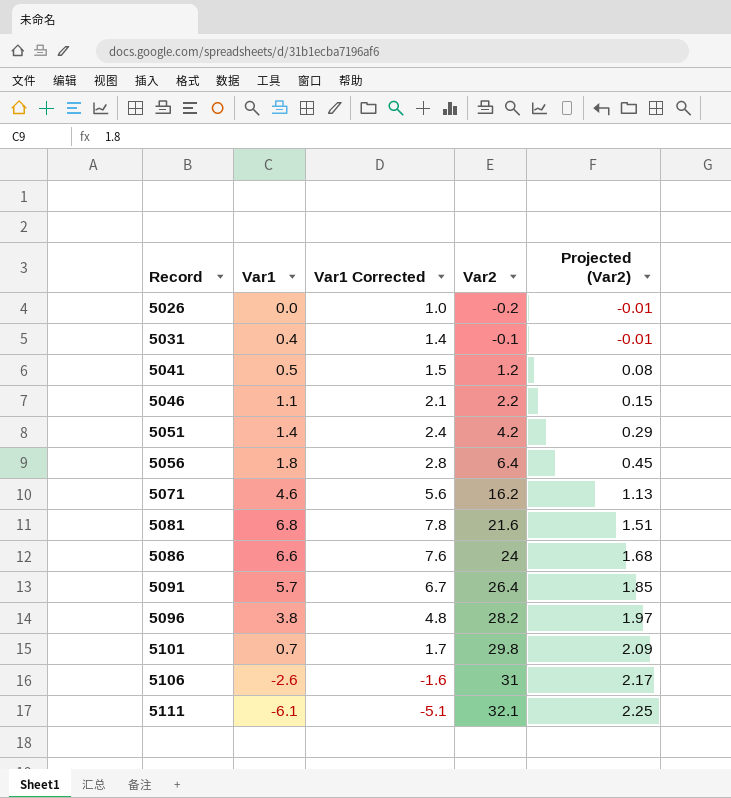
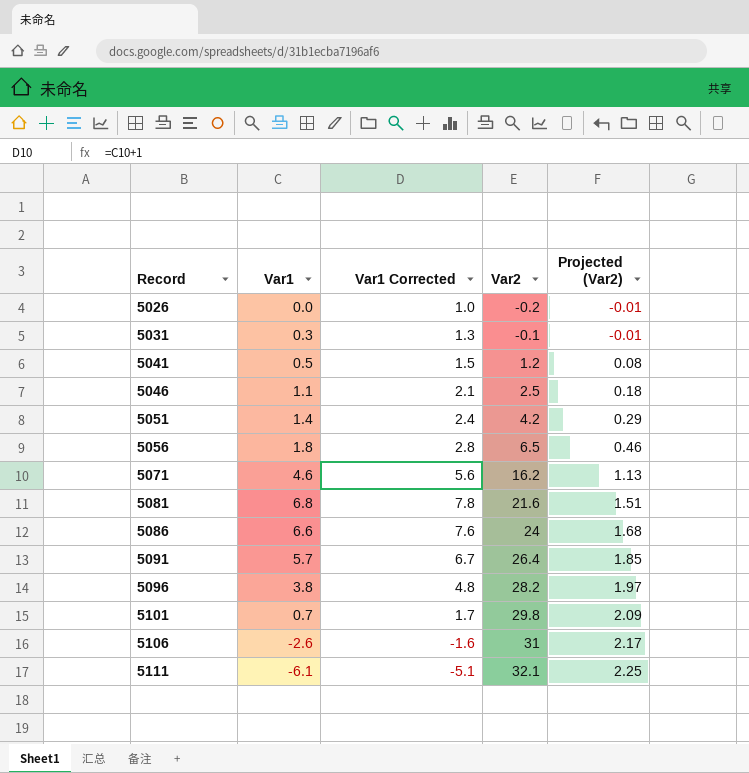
5031 | Var1: 0.4 -> 0.3
5031 | Var1 Corrected: 1.4 -> 1.3
5046 | Var2: 2.2 -> 2.5
5046 | Projected (Var2): 0.15 -> 0.18
5056 | Var2: 6.4 -> 6.5
5056 | Projected (Var2): 0.45 -> 0.46

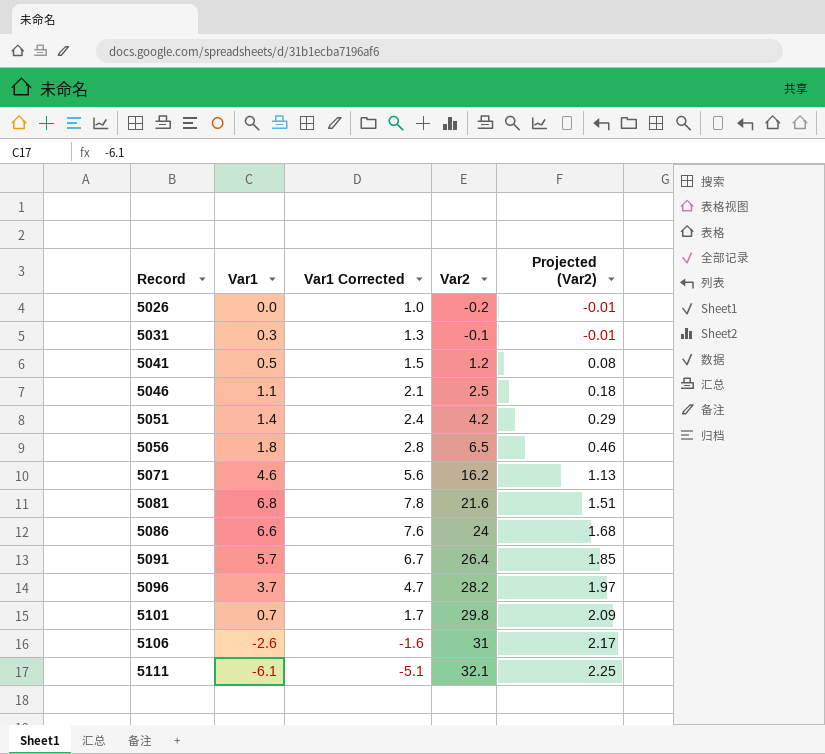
5096 | Var1: 3.8 -> 3.7
5096 | Var1 Corrected: 4.8 -> 4.7

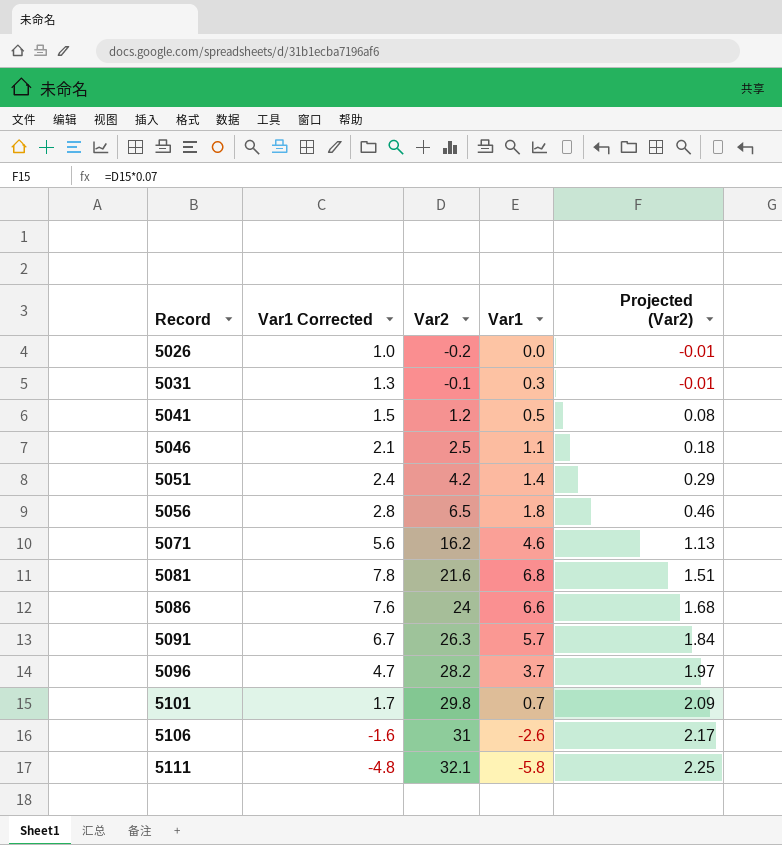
column Var1 | position: 2 -> 4
5091 | Var2: 26.4 -> 26.3
5091 | Projected (Var2): 1.85 -> 1.84
5111 | Var1 Corrected: -5.1 -> -4.8
5111 | Var1: -6.1 -> -5.8

